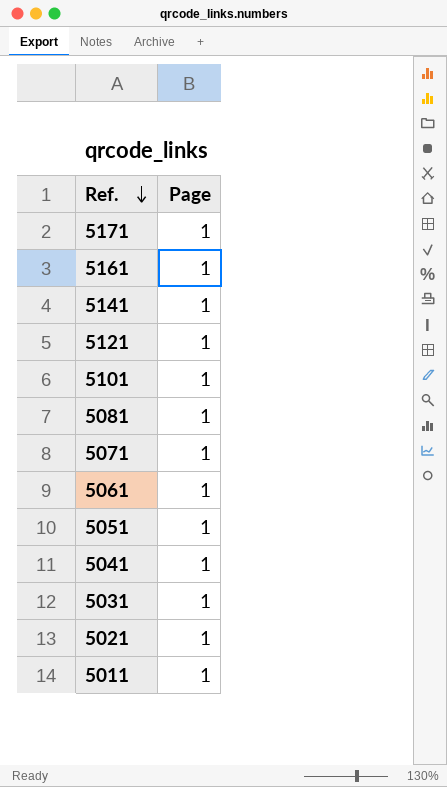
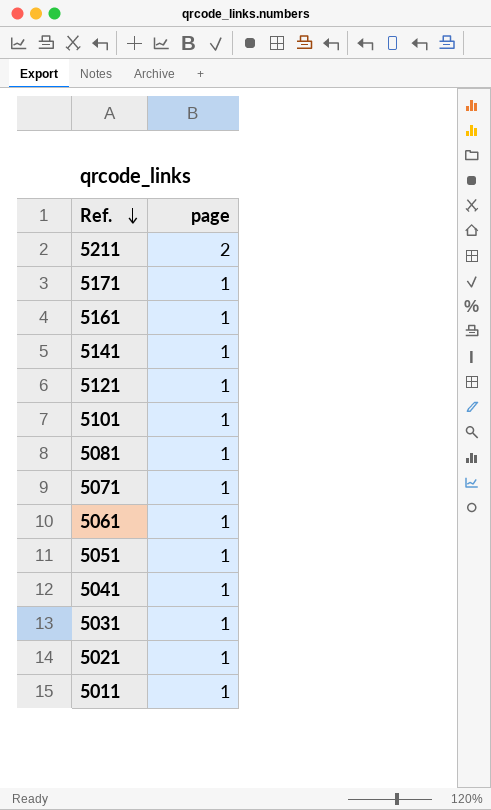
column name: Page -> page
row 5211: none -> 2

